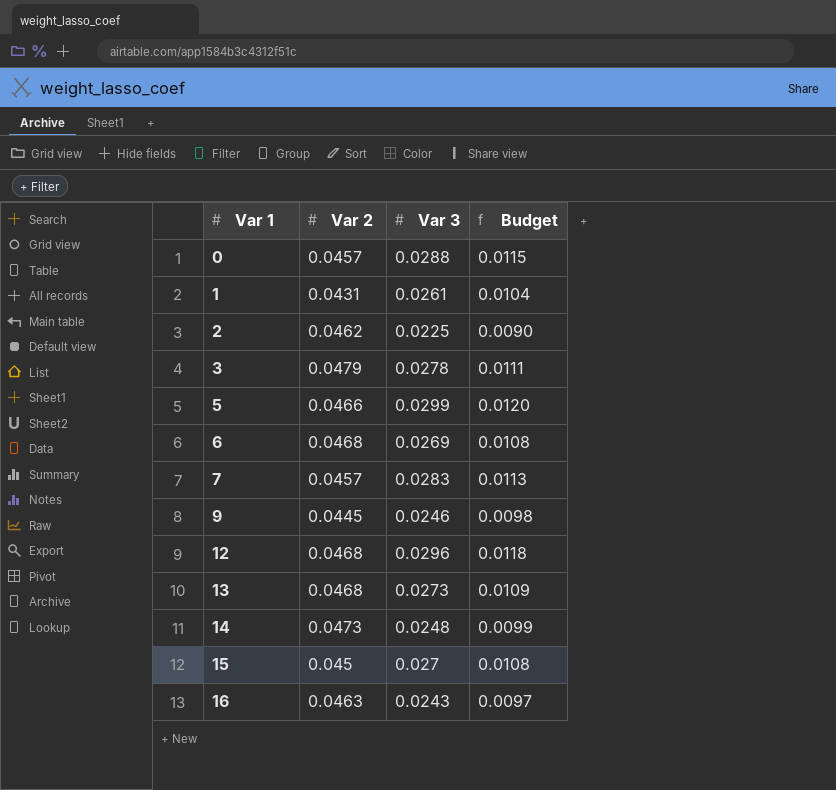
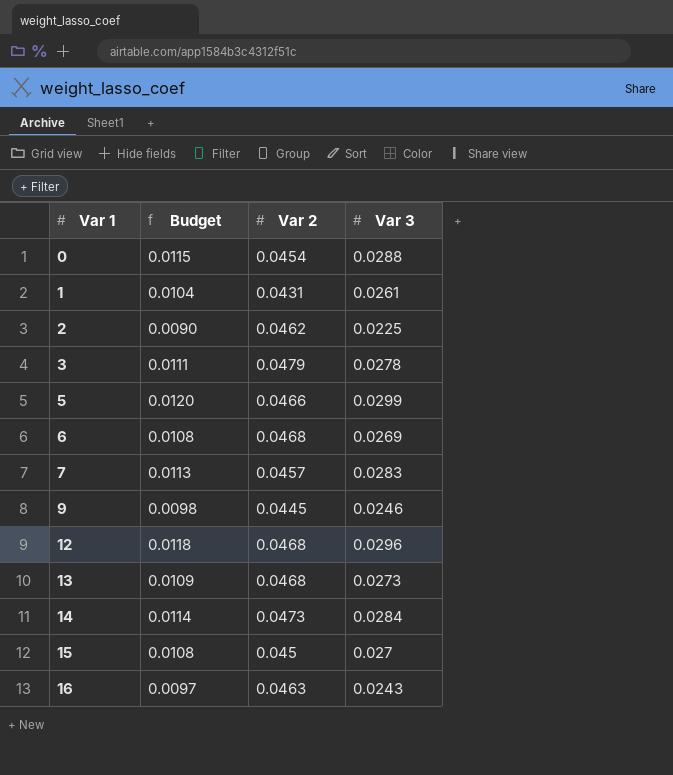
column Budget | position: 4 -> 2
0 | Var 2: 0.0457 -> 0.0454
14 | Budget: 0.0099 -> 0.0114
14 | Var 3: 0.0248 -> 0.0284

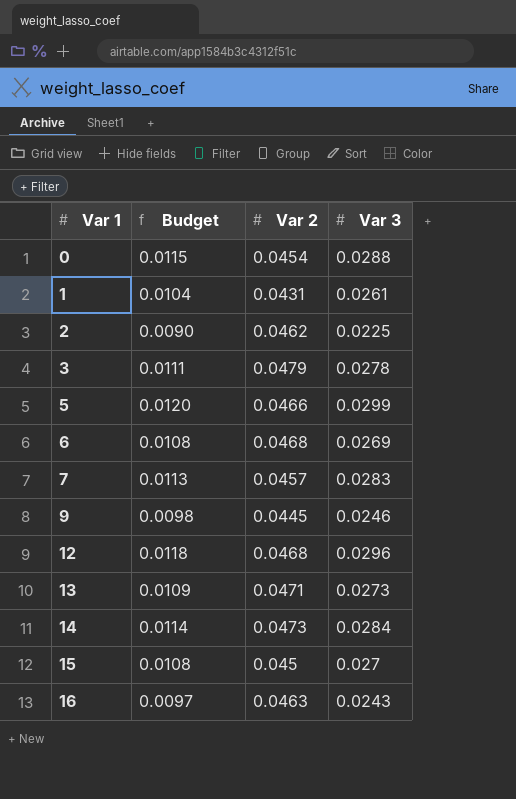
13 | Var 2: 0.0468 -> 0.0471

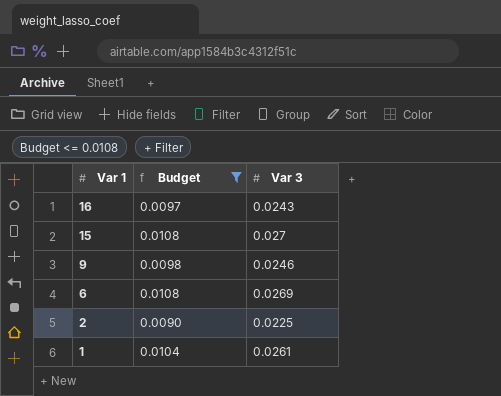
filter: none -> Budget <= 0.0108
row order: Var 1 ascending -> Var 1 descending
column Var 2 | position: 3 -> none

